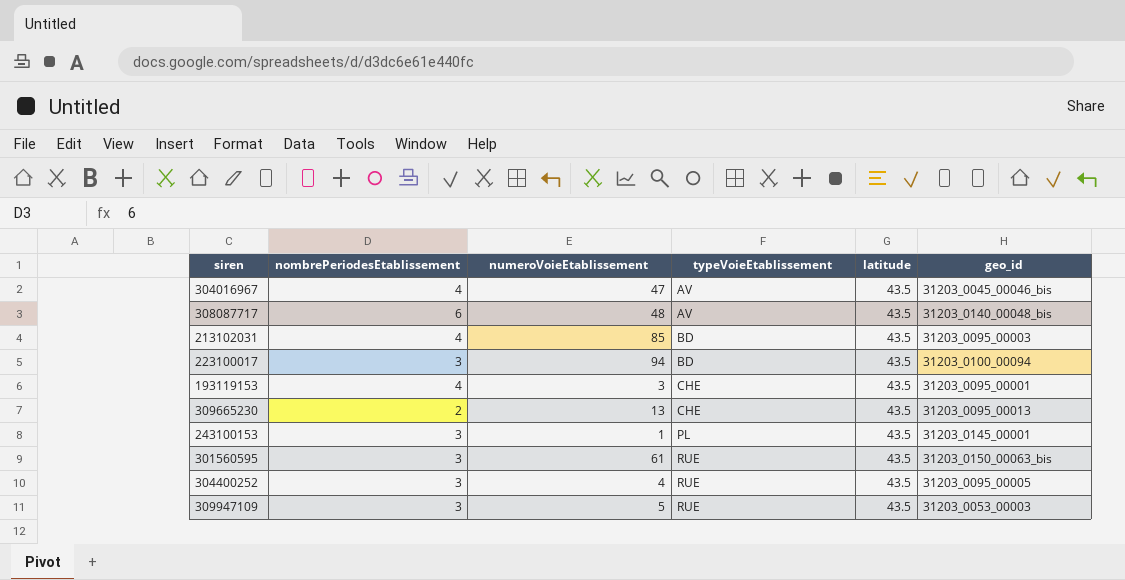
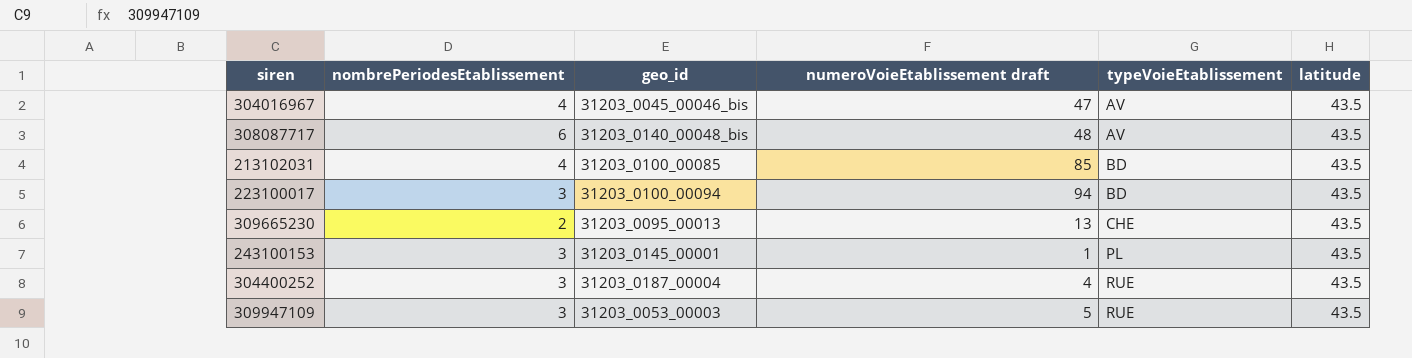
column geo_id | position: 6 -> 3
column name: numeroVoieEtablissement -> numeroVoieEtablissement draft
row 193119153: 4 | 3 | CHE | 43.5 | 31203_0095_00001 -> none
row 301560595: 3 | 61 | RUE | 43.5 | 31203_0150_00063_bis -> none
213102031 | geo_id: 31203_0095_00003 -> 31203_0100_00085
304400252 | geo_id: 31203_0095_00005 -> 31203_0187_00004

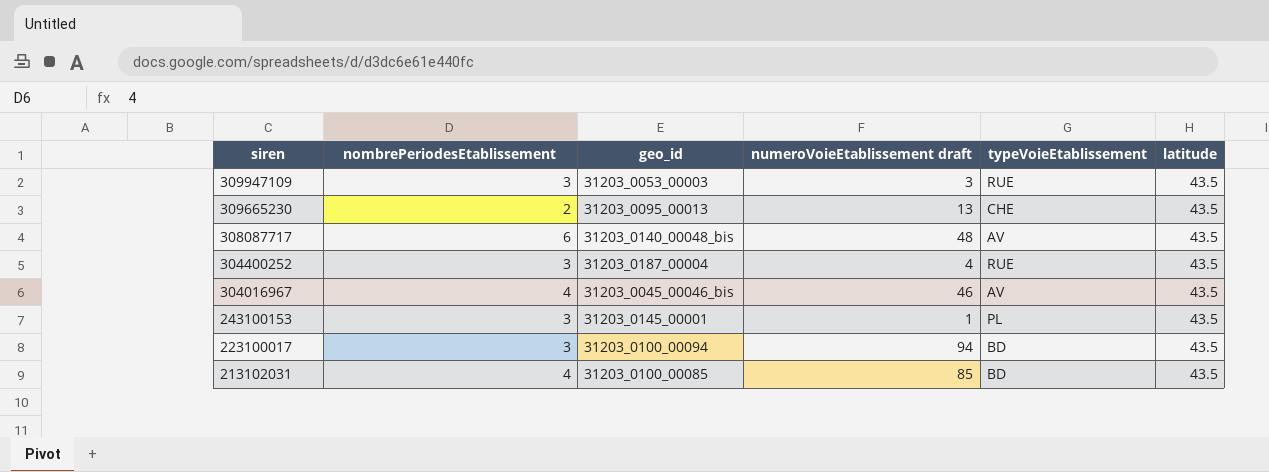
row order: typeVoieEtablissement ascending -> siren descending
309947109 | numeroVoieEtablissement draft: 5 -> 3
304016967 | numeroVoieEtablissement draft: 47 -> 46

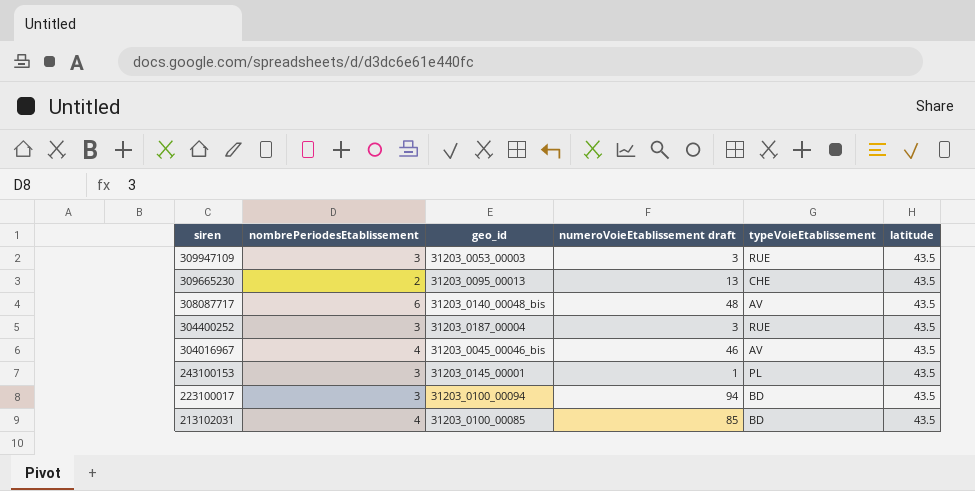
304400252 | numeroVoieEtablissement draft: 4 -> 3

